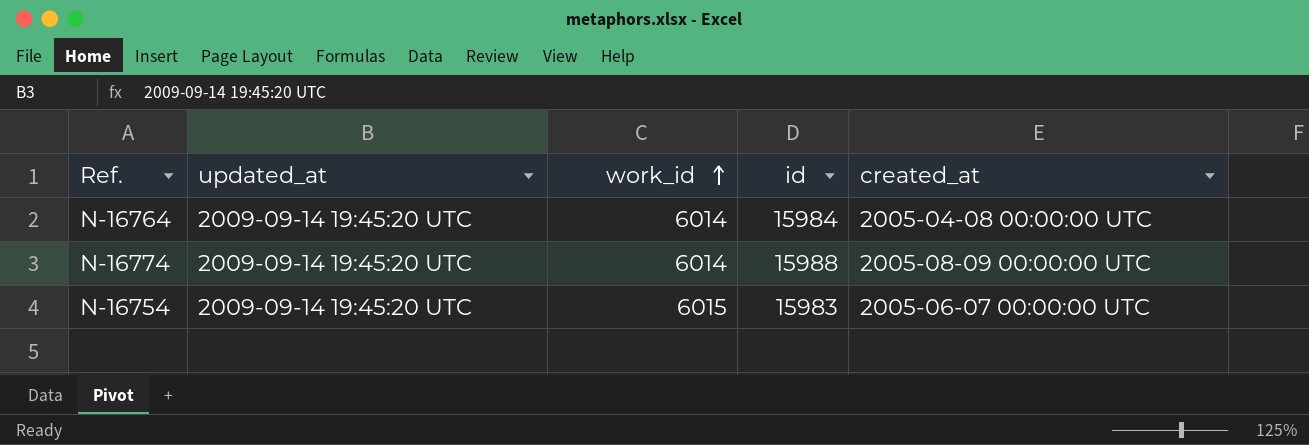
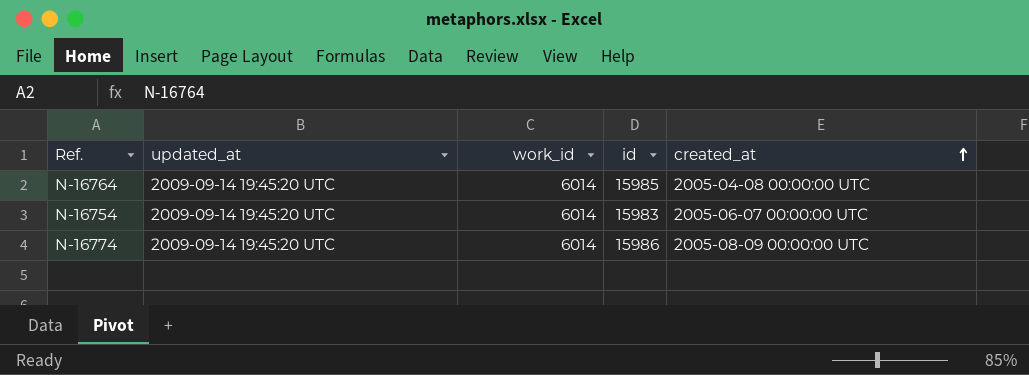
row order: work_id ascending -> created_at ascending
N-16764 | id: 15984 -> 15985
N-16754 | work_id: 6015 -> 6014
N-16774 | id: 15988 -> 15986

